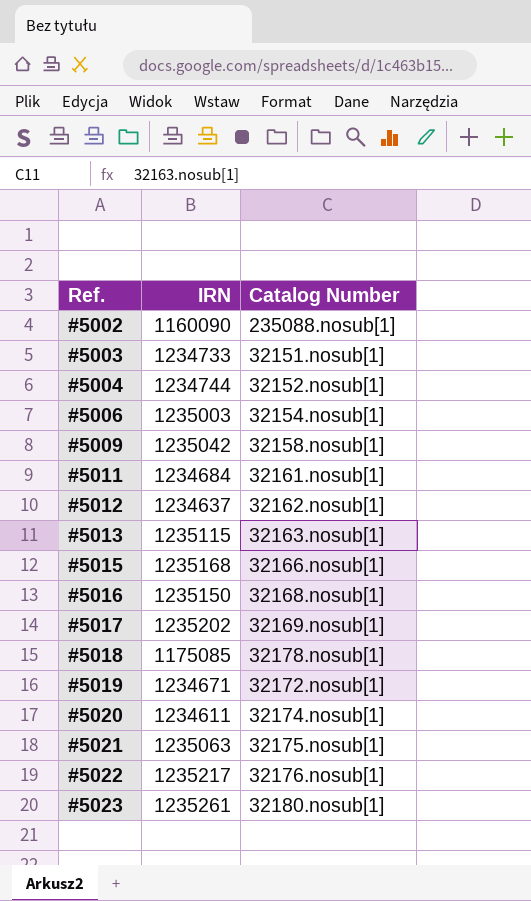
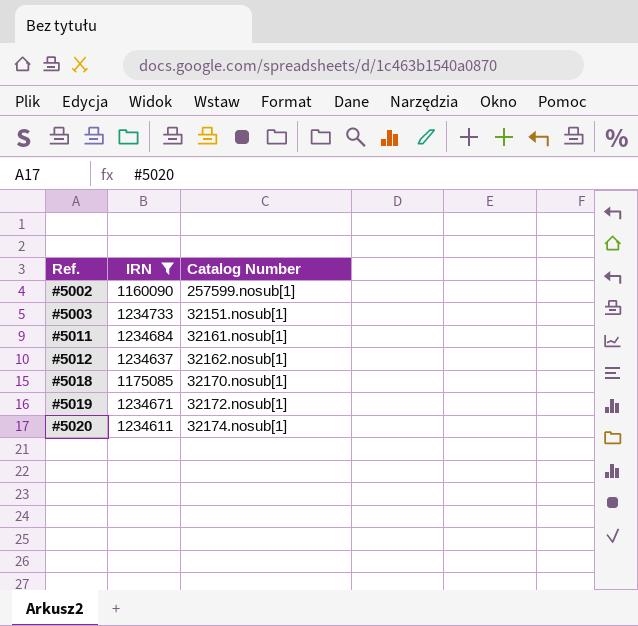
filter: none -> IRN <= 1234733
#5002 | Catalog Number: 235088.nosub[1] -> 257599.nosub[1]
#5018 | Catalog Number: 32178.nosub[1] -> 32170.nosub[1]

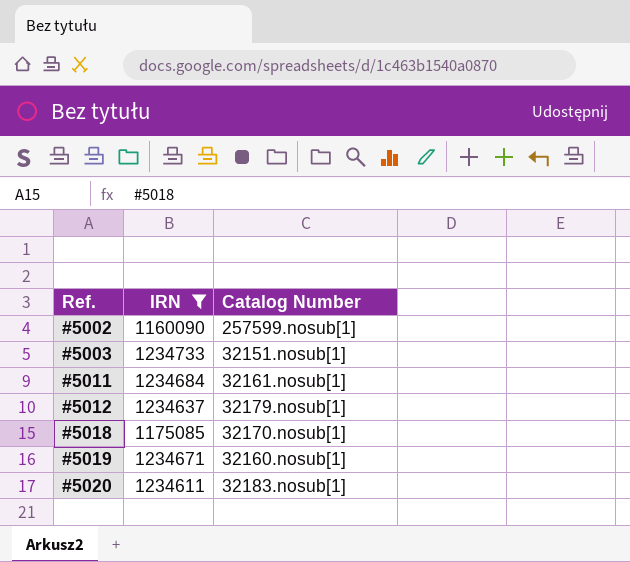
#5012 | Catalog Number: 32162.nosub[1] -> 32179.nosub[1]
#5019 | Catalog Number: 32172.nosub[1] -> 32160.nosub[1]
#5020 | Catalog Number: 32174.nosub[1] -> 32183.nosub[1]

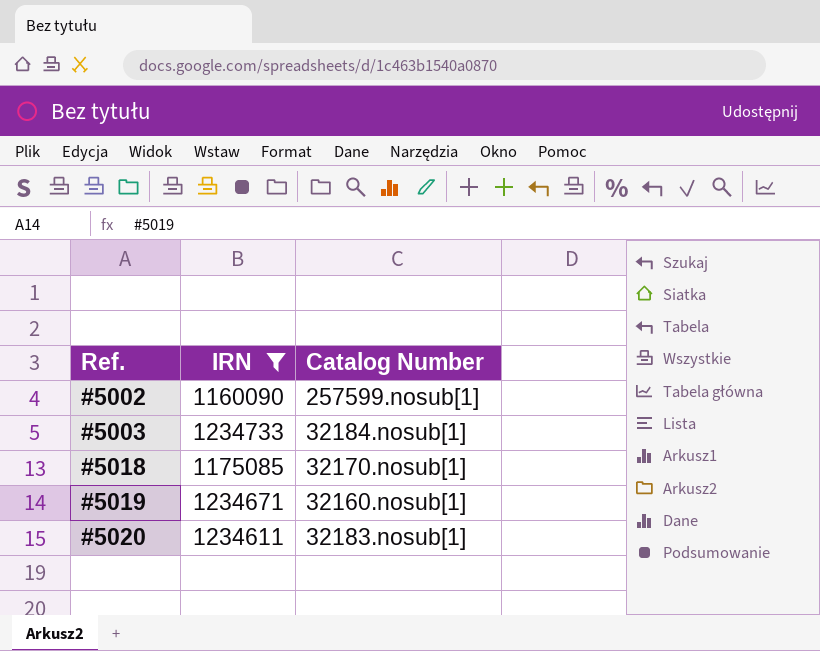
row #5011: 1234684 | 32161.nosub[1] -> none
row #5012: 1234637 | 32179.nosub[1] -> none
#5003 | Catalog Number: 32151.nosub[1] -> 32184.nosub[1]

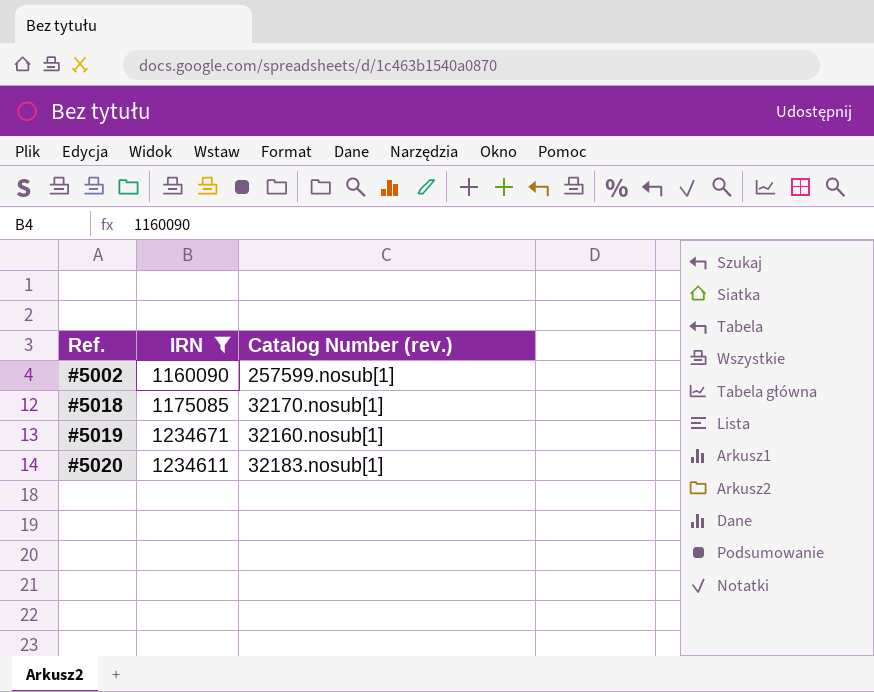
column name: Catalog Number -> Catalog Number (rev.)
row #5003: 1234733 | 32184.nosub[1] -> none

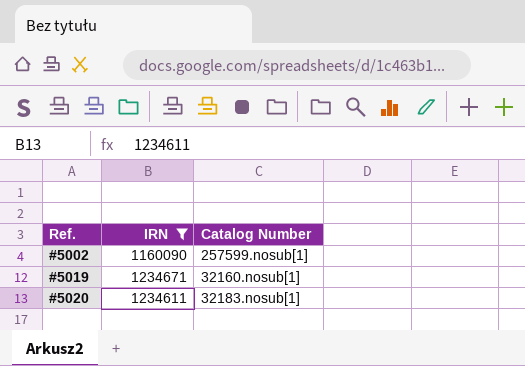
column name: Catalog Number (rev.) -> Catalog Number
row #5018: 1175085 | 32170.nosub[1] -> none

